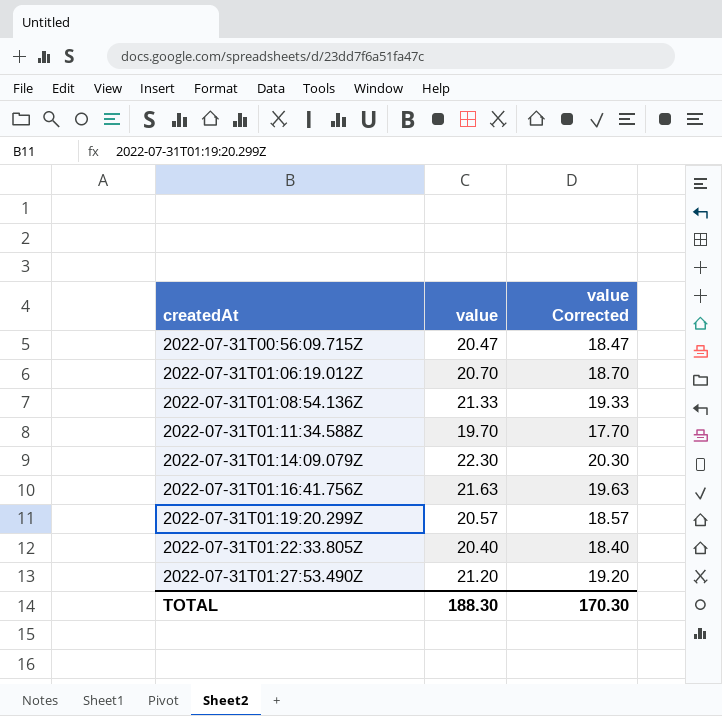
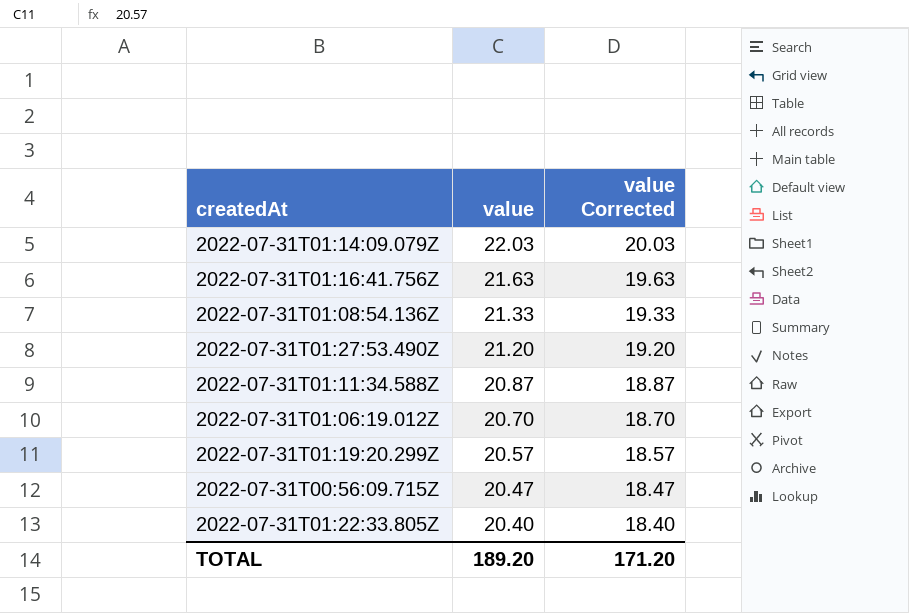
row order: createdAt ascending -> value descending
2022-07-31T01:14:09.079Z | value: 22.30 -> 22.03
2022-07-31T01:14:09.079Z | value Corrected: 20.30 -> 20.03
2022-07-31T01:11:34.588Z | value: 19.70 -> 20.87
2022-07-31T01:11:34.588Z | value Corrected: 17.70 -> 18.87
TOTAL | value: 188.30 -> 189.20
TOTAL | value Corrected: 170.30 -> 171.20

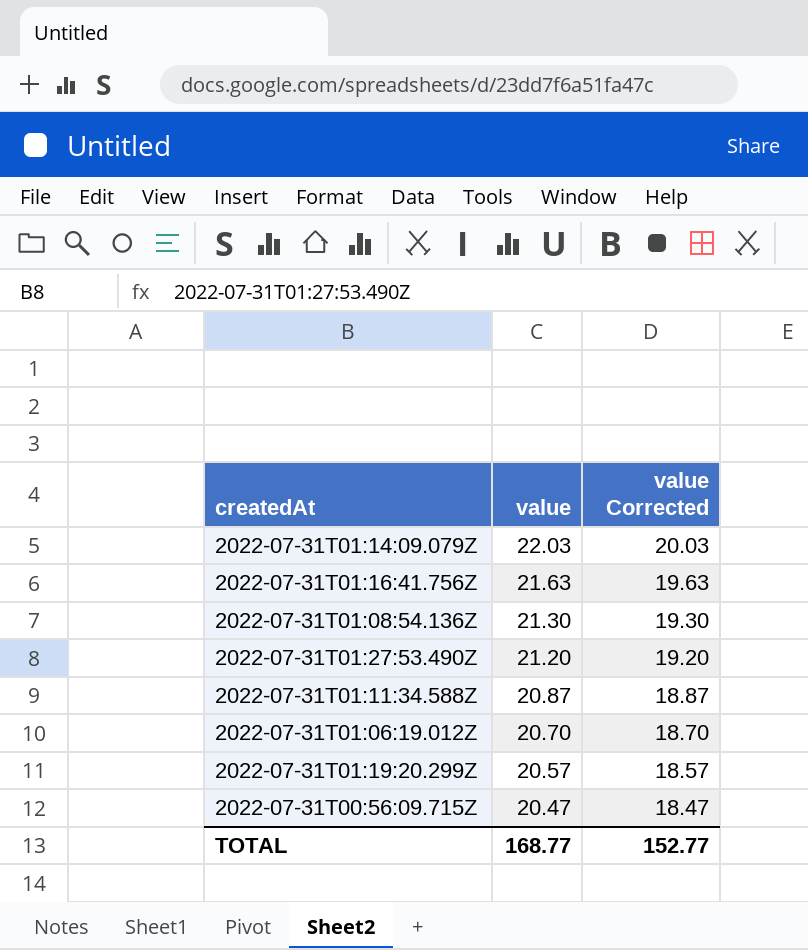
row 2022-07-31T01:22:33.805Z: 20.40 | 18.40 -> none
2022-07-31T01:08:54.136Z | value: 21.33 -> 21.30
2022-07-31T01:08:54.136Z | value Corrected: 19.33 -> 19.30
TOTAL | value: 189.20 -> 168.77
TOTAL | value Corrected: 171.20 -> 152.77

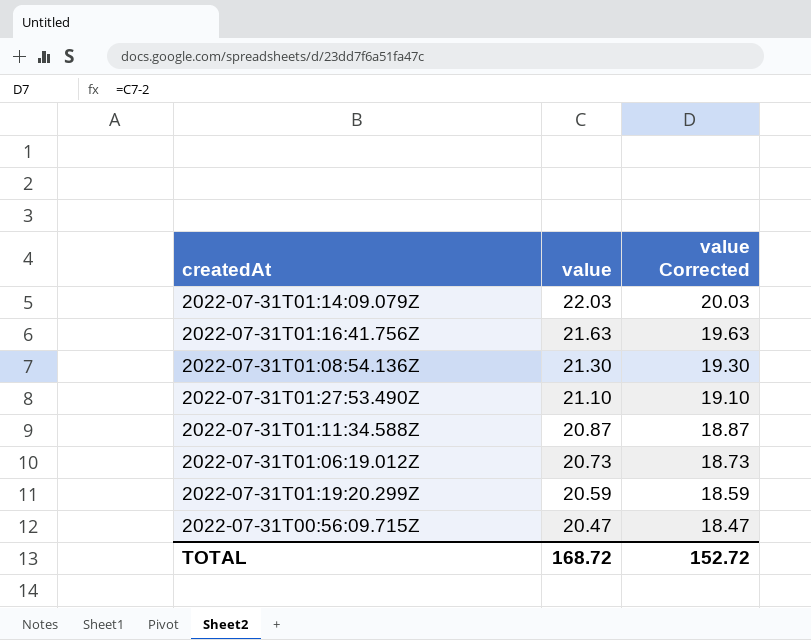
2022-07-31T01:27:53.490Z | value: 21.20 -> 21.10
2022-07-31T01:27:53.490Z | value Corrected: 19.20 -> 19.10
2022-07-31T01:06:19.012Z | value: 20.70 -> 20.73
2022-07-31T01:06:19.012Z | value Corrected: 18.70 -> 18.73
2022-07-31T01:19:20.299Z | value: 20.57 -> 20.59
2022-07-31T01:19:20.299Z | value Corrected: 18.57 -> 18.59
TOTAL | value: 168.77 -> 168.72
TOTAL | value Corrected: 152.77 -> 152.72

